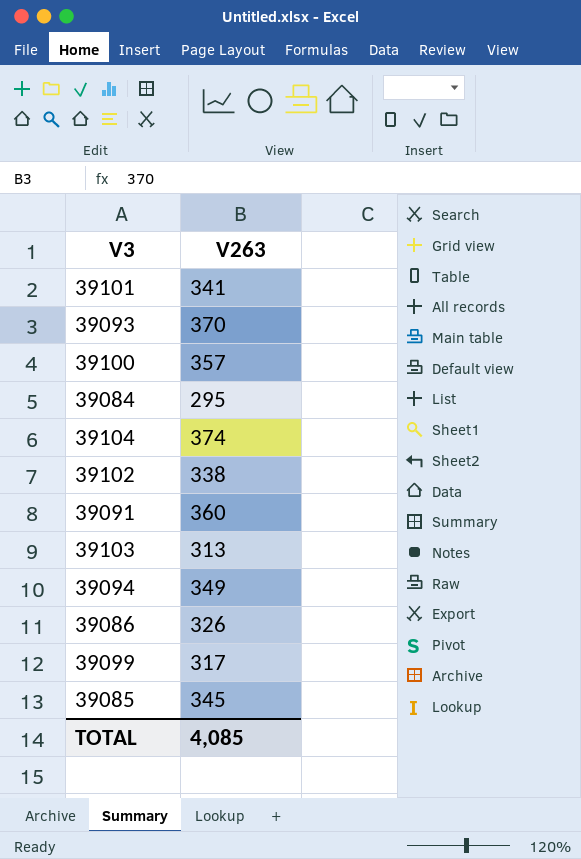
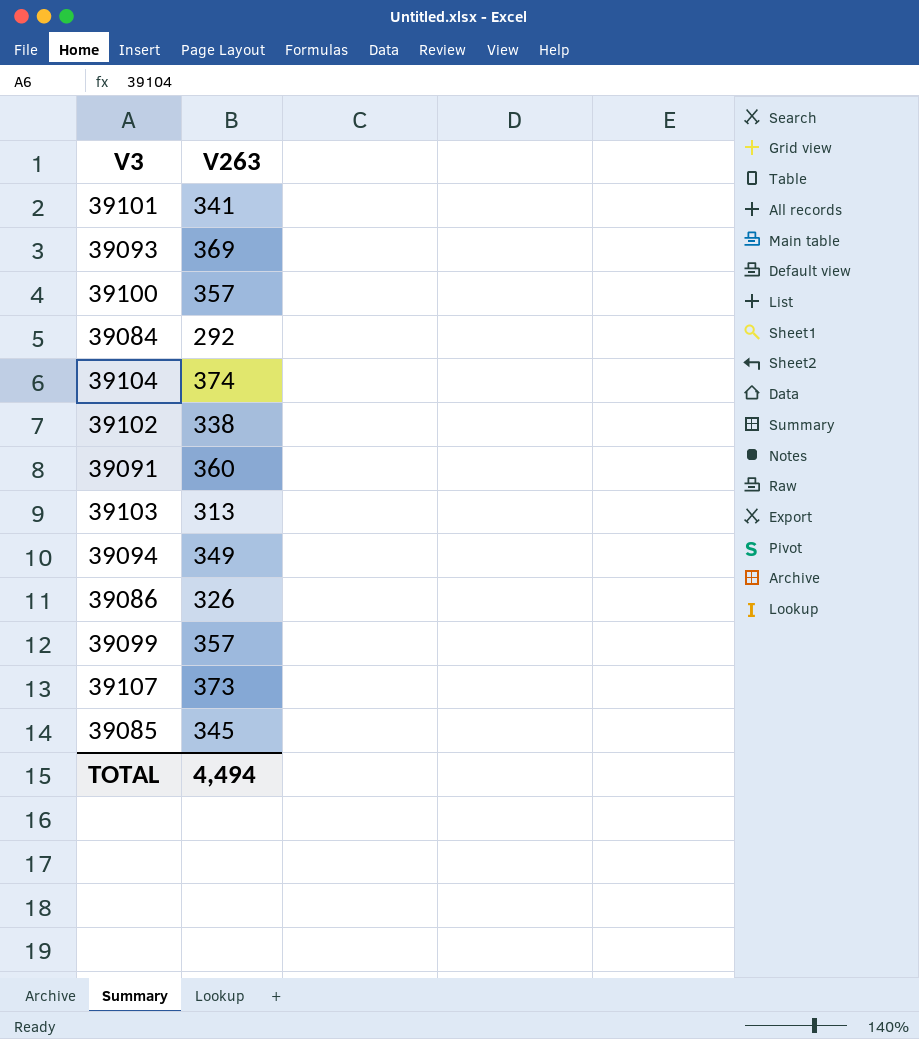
39093 | V263: 370 -> 369
39084 | V263: 295 -> 292
39099 | V263: 317 -> 357
row 39107: none -> 373
TOTAL | V263: 4,085 -> 4,494

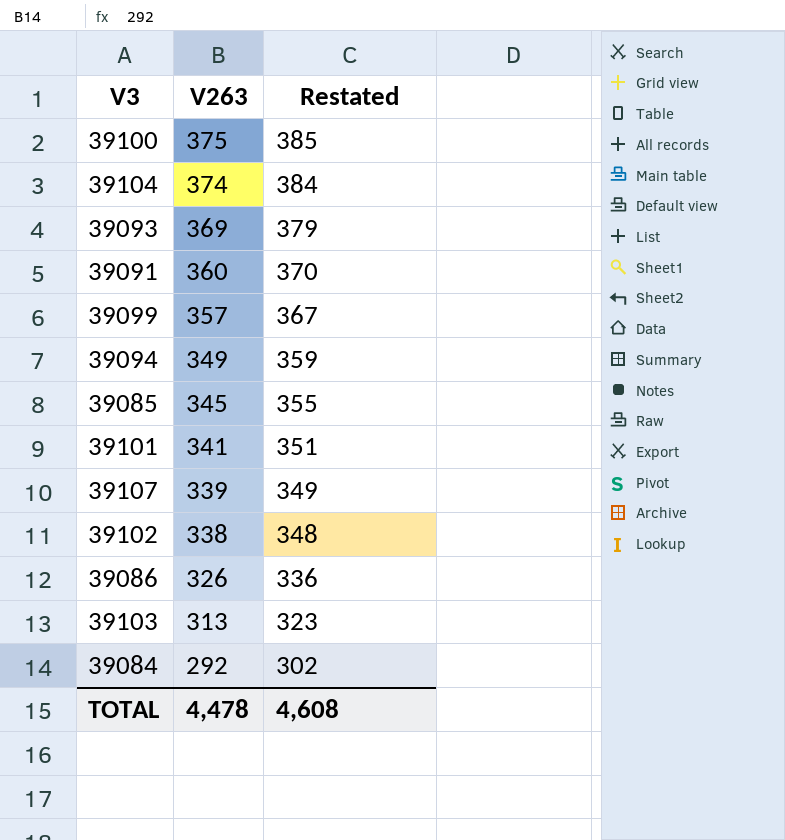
row order: none -> V263 descending
column Restated | formula: none -> [V263] + 10
39100 | V263: 357 -> 375
39107 | V263: 373 -> 339
TOTAL | V263: 4,494 -> 4,478

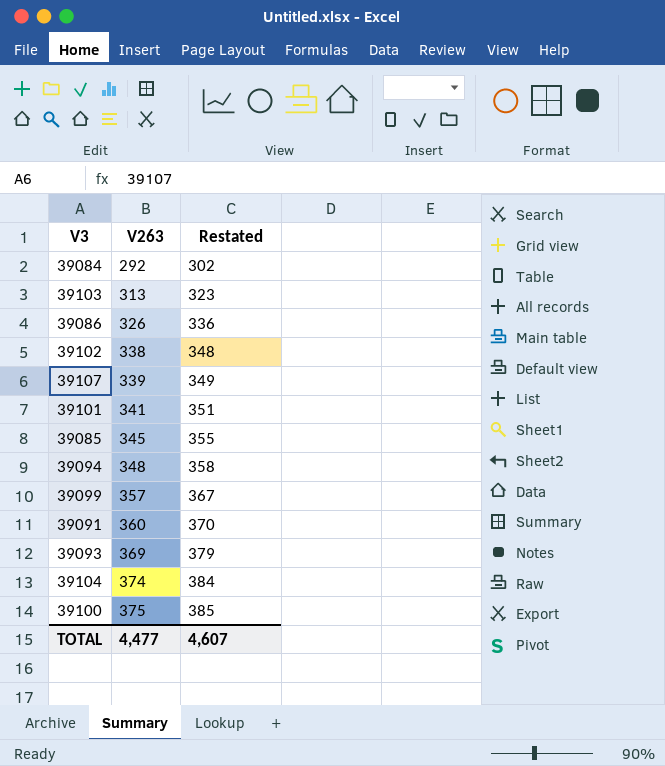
row order: V263 descending -> V263 ascending
39094 | V263: 349 -> 348
39094 | Restated: 359 -> 358
TOTAL | V263: 4,478 -> 4,477
TOTAL | Restated: 4,608 -> 4,607

